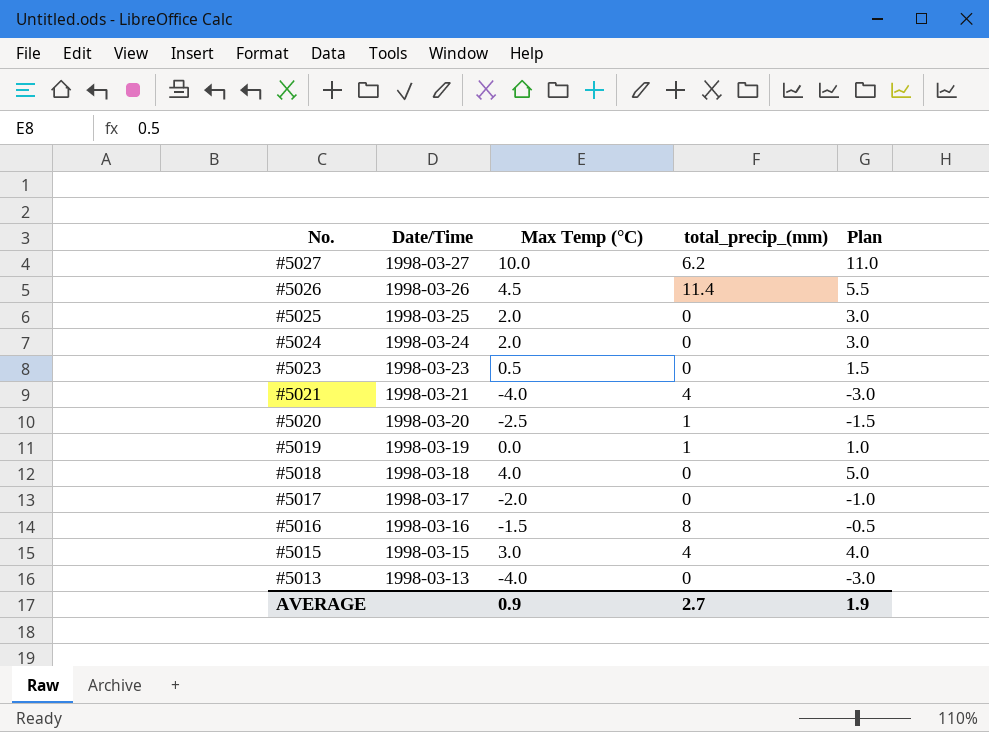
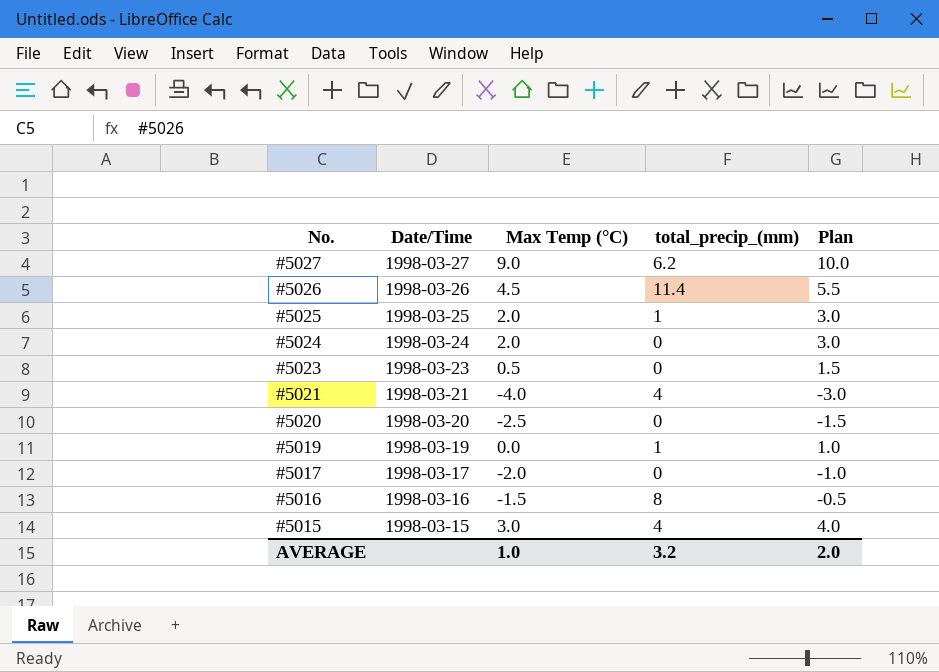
row #5018: 1998-03-18 | 4.0 | 0 | 5.0 -> none
row #5013: 1998-03-13 | -4.0 | 0 | -3.0 -> none
#5027 | Max Temp (°C): 10.0 -> 9.0
#5027 | Plan: 11.0 -> 10.0
#5025 | total_precip_(mm): 0 -> 1
#5020 | total_precip_(mm): 1 -> 0
AVERAGE | Max Temp (°C): 0.9 -> 1.0
AVERAGE | total_precip_(mm): 2.7 -> 3.2
AVERAGE | Plan: 1.9 -> 2.0

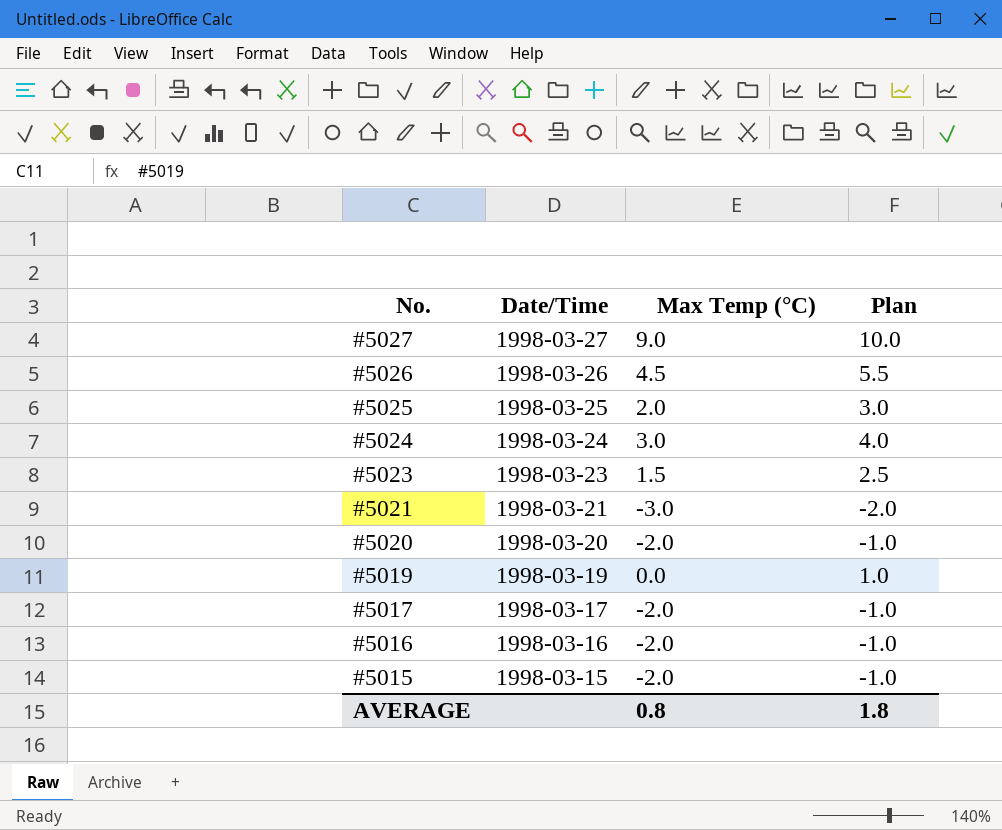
column total_precip_(mm) | position: 4 -> none
#5024 | Max Temp (°C): 2.0 -> 3.0
#5024 | Plan: 3.0 -> 4.0
#5023 | Max Temp (°C): 0.5 -> 1.5
#5023 | Plan: 1.5 -> 2.5
#5021 | Max Temp (°C): -4.0 -> -3.0
#5021 | Plan: -3.0 -> -2.0
#5020 | Max Temp (°C): -2.5 -> -2.0
#5020 | Plan: -1.5 -> -1.0
#5016 | Max Temp (°C): -1.5 -> -2.0
#5016 | Plan: -0.5 -> -1.0
#5015 | Max Temp (°C): 3.0 -> -2.0
#5015 | Plan: 4.0 -> -1.0
AVERAGE | Max Temp (°C): 1.0 -> 0.8
AVERAGE | Plan: 2.0 -> 1.8

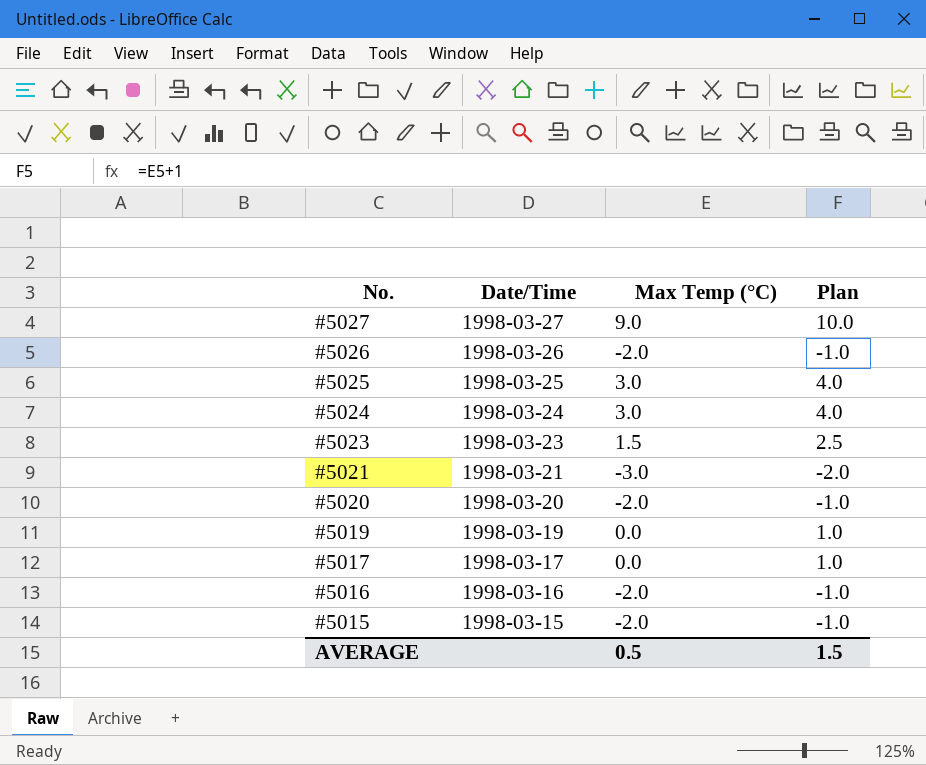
#5026 | Max Temp (°C): 4.5 -> -2.0
#5026 | Plan: 5.5 -> -1.0
#5025 | Max Temp (°C): 2.0 -> 3.0
#5025 | Plan: 3.0 -> 4.0
#5017 | Max Temp (°C): -2.0 -> 0.0
#5017 | Plan: -1.0 -> 1.0
AVERAGE | Max Temp (°C): 0.8 -> 0.5
AVERAGE | Plan: 1.8 -> 1.5

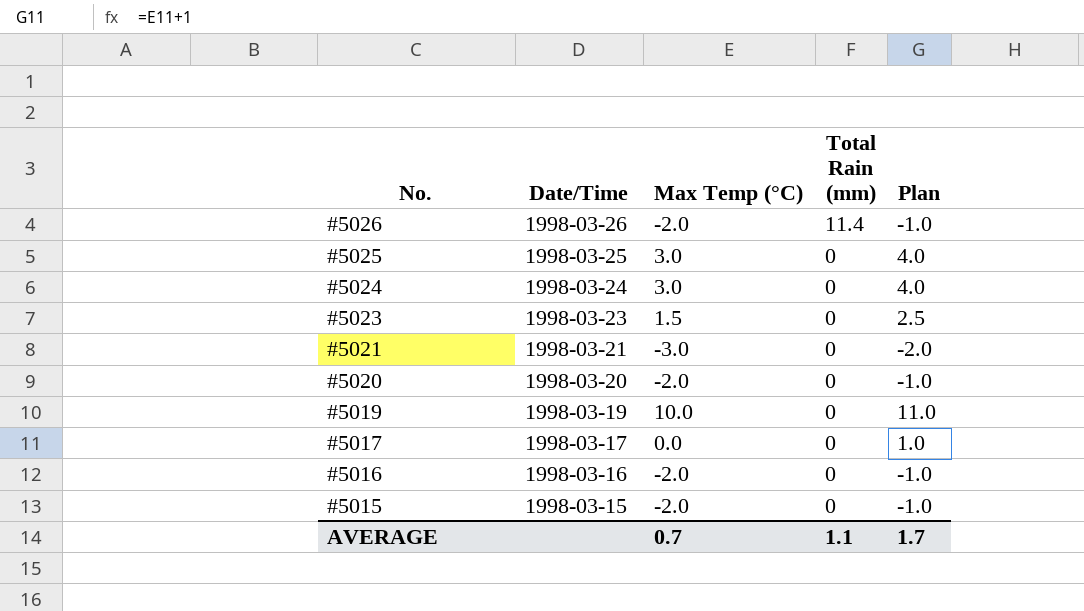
column Total Rain (mm) | position: none -> 4
row #5027: 1998-03-27 | 9.0 | 10.0 -> none
#5019 | Max Temp (°C): 0.0 -> 10.0
#5019 | Plan: 1.0 -> 11.0
AVERAGE | Max Temp (°C): 0.5 -> 0.7
AVERAGE | Plan: 1.5 -> 1.7

